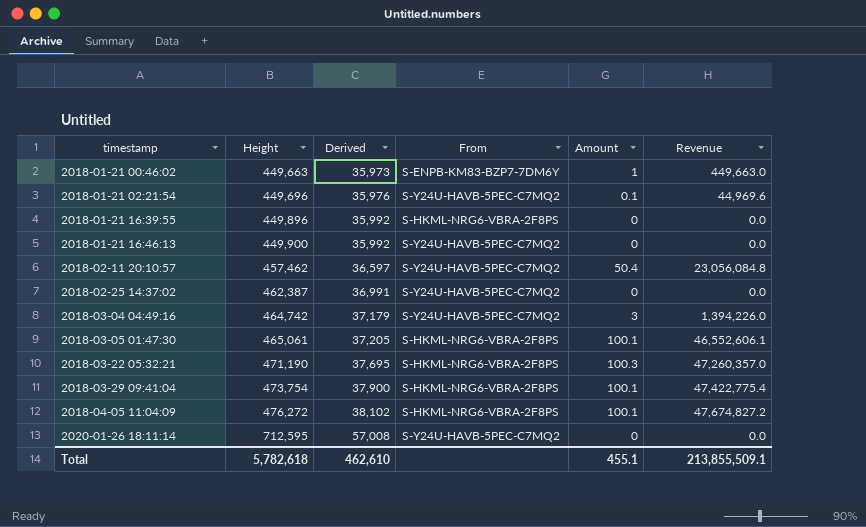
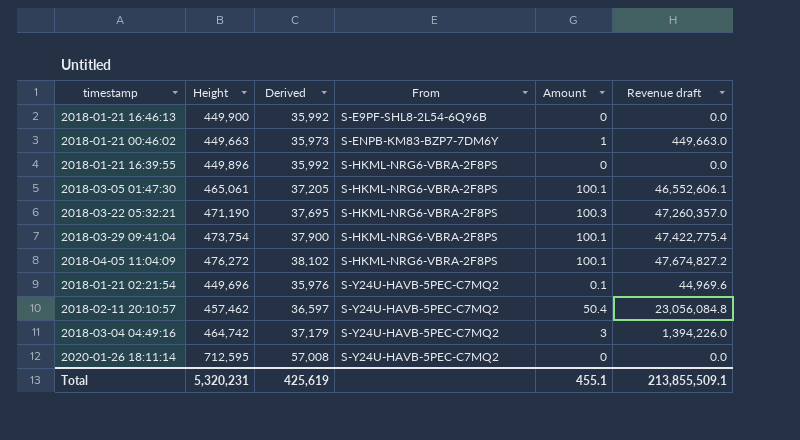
row order: timestamp ascending -> From ascending
column name: Revenue -> Revenue draft
row 2018-02-25 14:37:02: 462,387 | 36,991 | S-Y24U-HAVB-5PEC-C7MQ2 | 0 | 0.0 -> none
2018-01-21 16:46:13 | From: S-Y24U-HAVB-5PEC-C7MQ2 -> S-E9PF-SHL8-2L54-6Q96B
Total | Height: 5,782,618 -> 5,320,231
Total | Derived: 462,610 -> 425,619

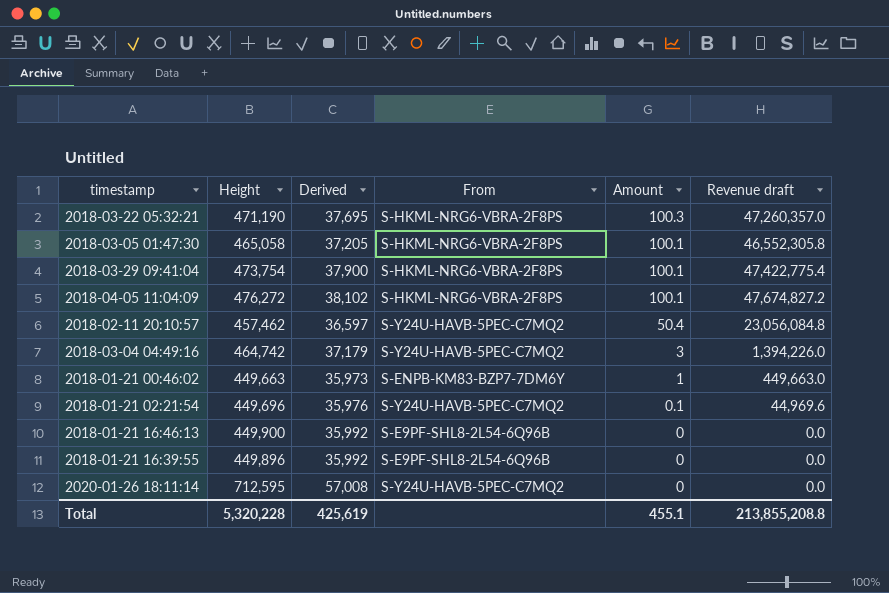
row order: From ascending -> Amount descending
2018-03-05 01:47:30 | Height: 465,061 -> 465,058
2018-03-05 01:47:30 | Revenue draft: 46,552,606.1 -> 46,552,305.8
2018-01-21 16:39:55 | From: S-HKML-NRG6-VBRA-2F8PS -> S-E9PF-SHL8-2L54-6Q96B
Total | Height: 5,320,231 -> 5,320,228
Total | Revenue draft: 213,855,509.1 -> 213,855,208.8

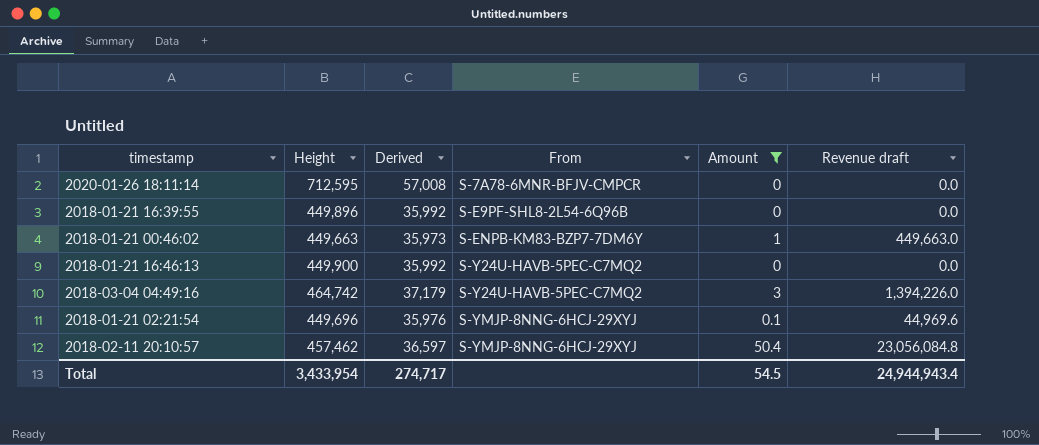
filter: none -> Amount <= 50.4
row order: Amount descending -> From ascending
2020-01-26 18:11:14 | From: S-Y24U-HAVB-5PEC-C7MQ2 -> S-7A78-6MNR-BFJV-CMPCR
2018-01-21 16:46:13 | From: S-E9PF-SHL8-2L54-6Q96B -> S-Y24U-HAVB-5PEC-C7MQ2
2018-01-21 02:21:54 | From: S-Y24U-HAVB-5PEC-C7MQ2 -> S-YMJP-8NNG-6HCJ-29XYJ
2018-02-11 20:10:57 | From: S-Y24U-HAVB-5PEC-C7MQ2 -> S-YMJP-8NNG-6HCJ-29XYJ
Total | Height: 5,320,228 -> 3,433,954
Total | Derived: 425,619 -> 274,717
Total | Amount: 455.1 -> 54.5
Total | Revenue draft: 213,855,208.8 -> 24,944,943.4

